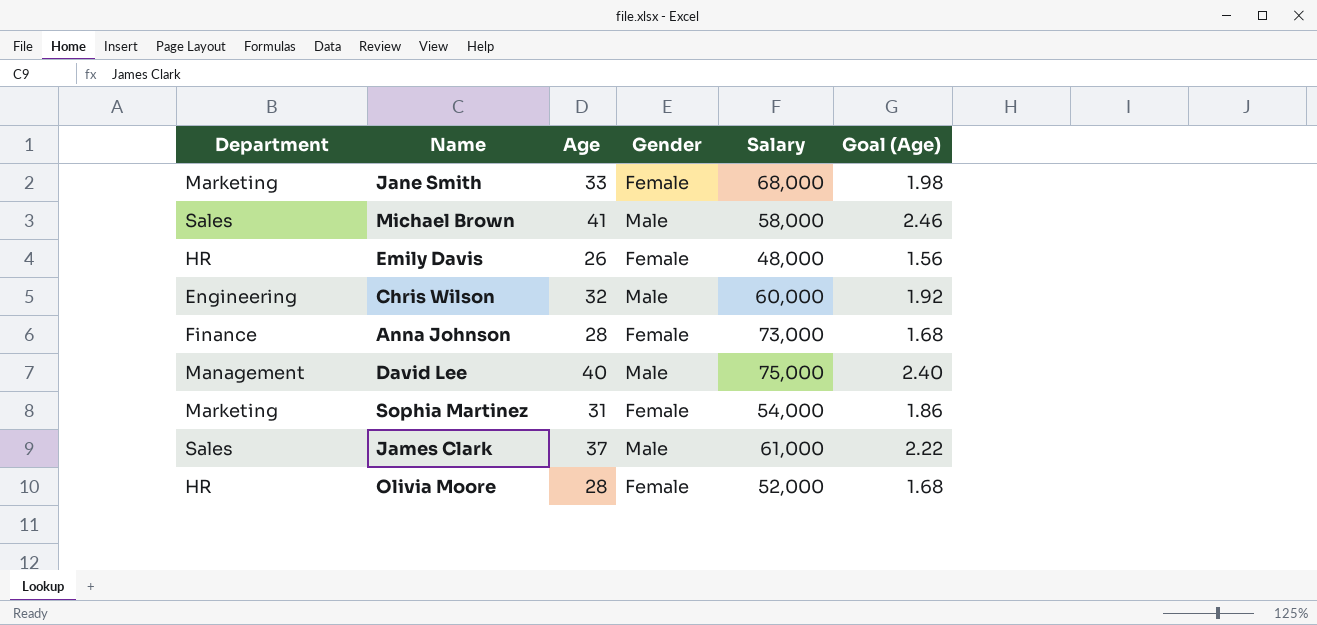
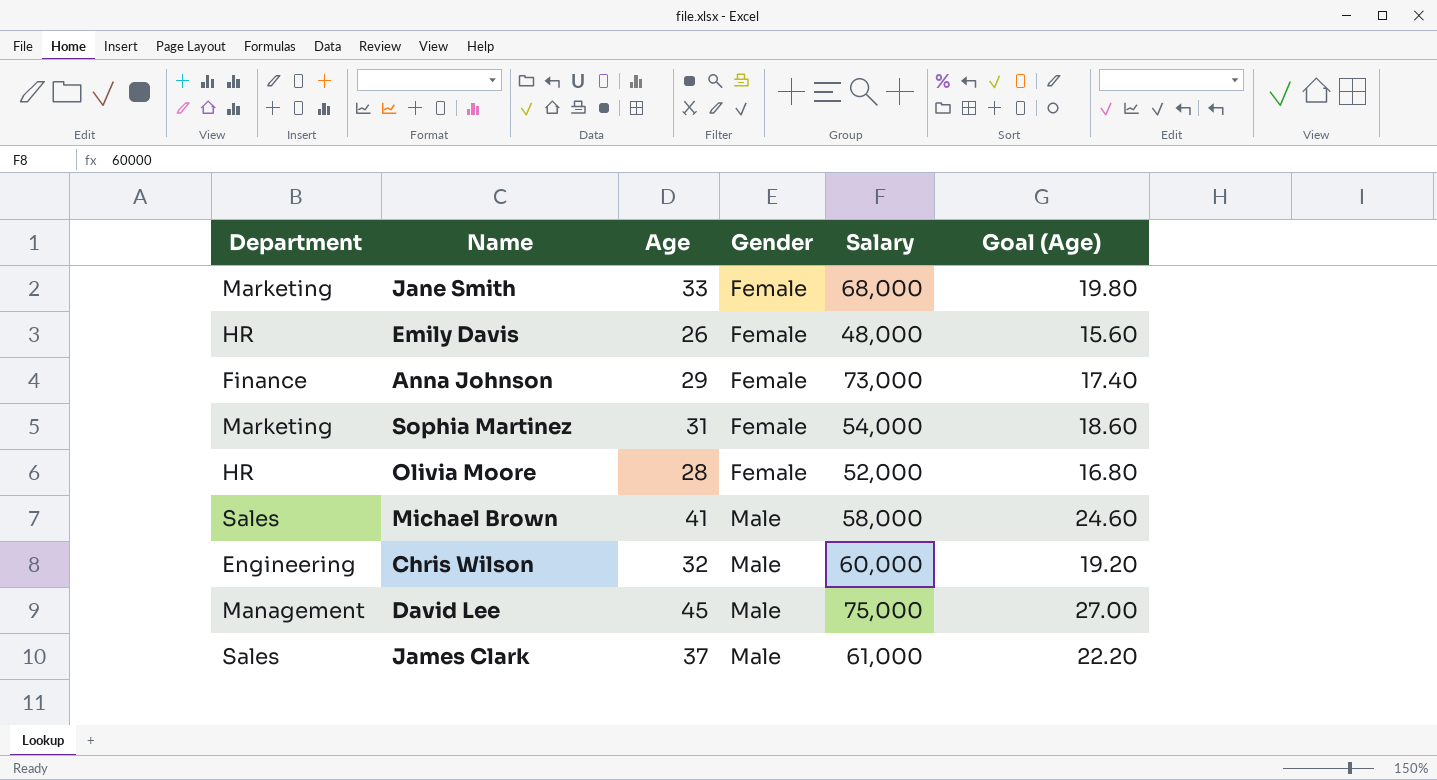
row order: none -> Gender ascending
column Goal (Age) | formula: [Age] * 0.06 -> [Age] * 0.6
Anna Johnson | Age: 28 -> 29
David Lee | Age: 40 -> 45

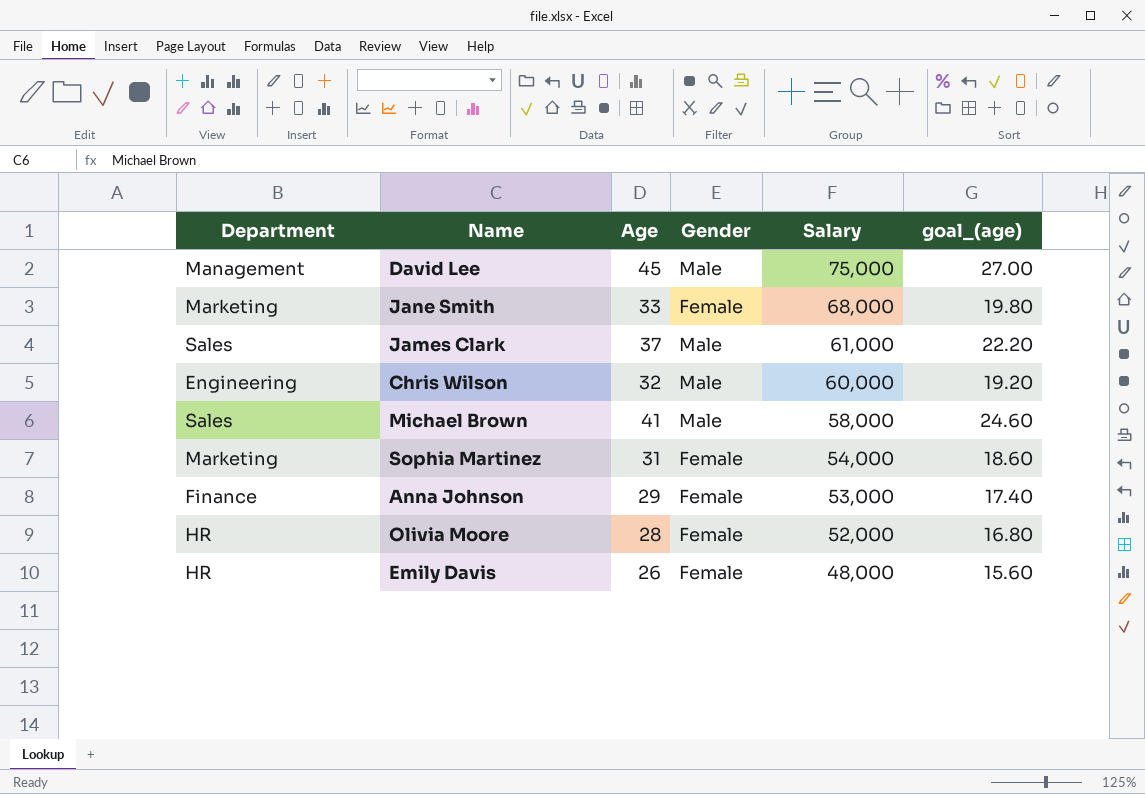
row order: Gender ascending -> Salary descending
column name: Goal (Age) -> goal_(age)
Anna Johnson | Salary: 73,000 -> 53,000

